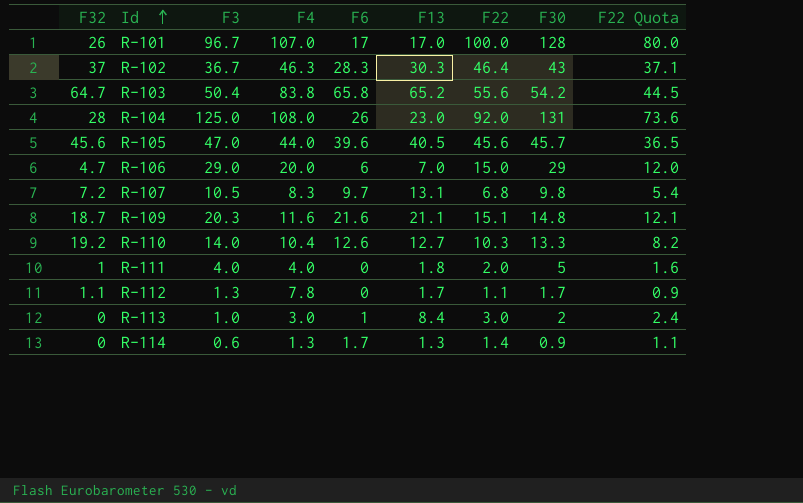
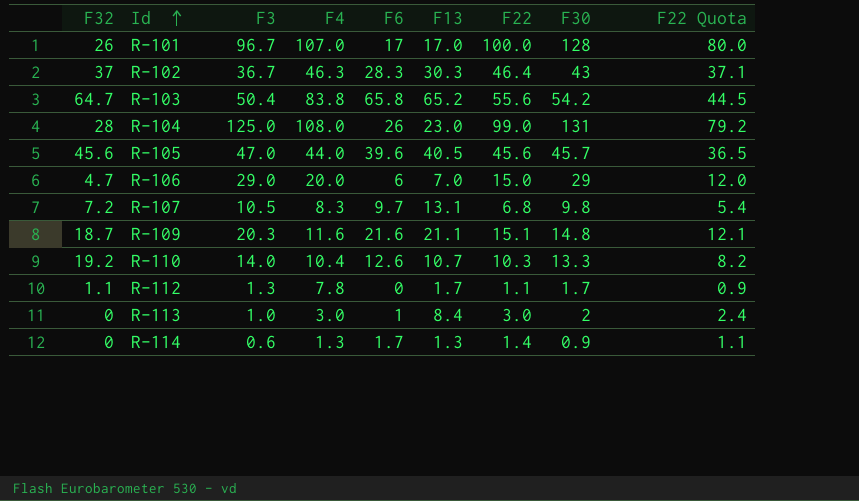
row R-111: 1 | 4.0 | 4.0 | 0 | 1.8 | 2.0 | 5 | 1.6 -> none
R-104 | F22: 92.0 -> 99.0
R-104 | F22 Quota: 73.6 -> 79.2
R-110 | F13: 12.7 -> 10.7

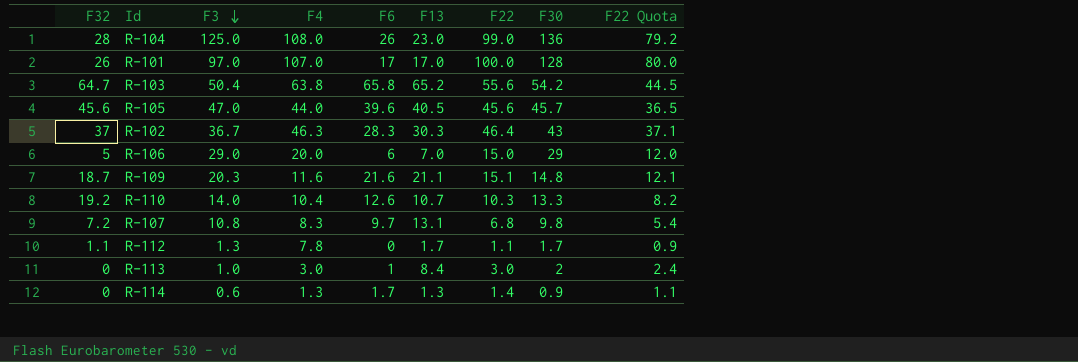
row order: Id ascending -> F3 descending
R-104 | F30: 131 -> 136
R-101 | F3: 96.7 -> 97.0
R-103 | F4: 83.8 -> 63.8
R-106 | F32: 4.7 -> 5
R-107 | F3: 10.5 -> 10.8

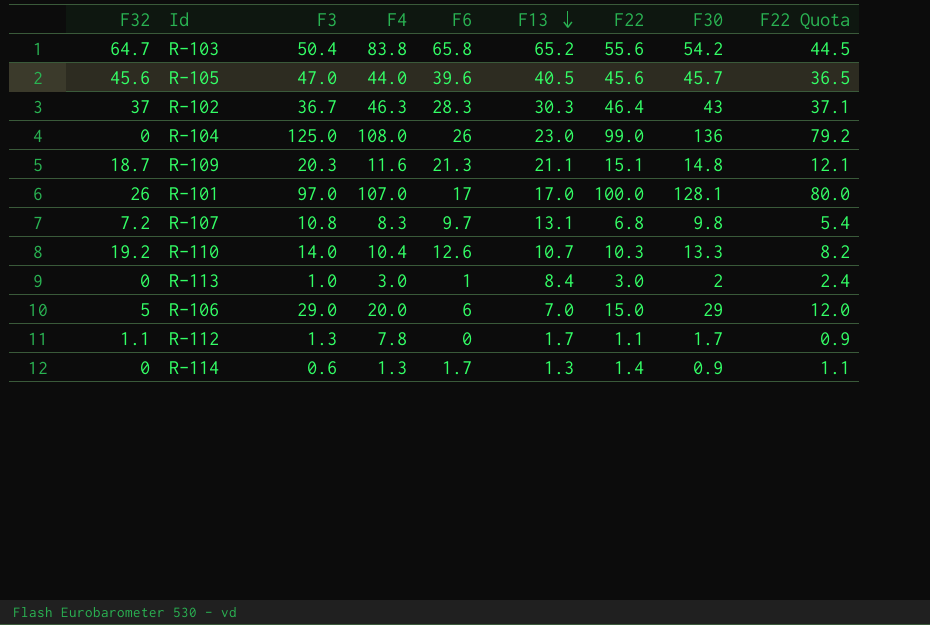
row order: F3 descending -> F13 descending
R-103 | F4: 63.8 -> 83.8
R-104 | F32: 28 -> 0
R-109 | F6: 21.6 -> 21.3
R-101 | F30: 128 -> 128.1

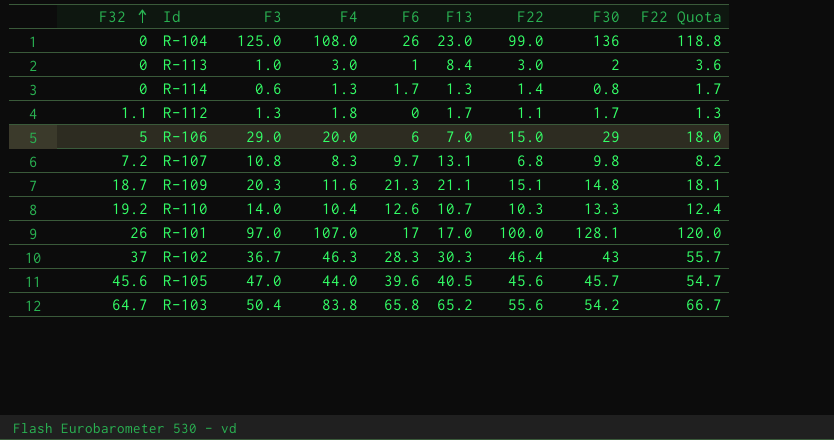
row order: F13 descending -> F32 ascending
column F22 Quota | formula: [F22] * 0.8 -> [F22] * 1.2
R-114 | F30: 0.9 -> 0.8
R-112 | F4: 7.8 -> 1.8

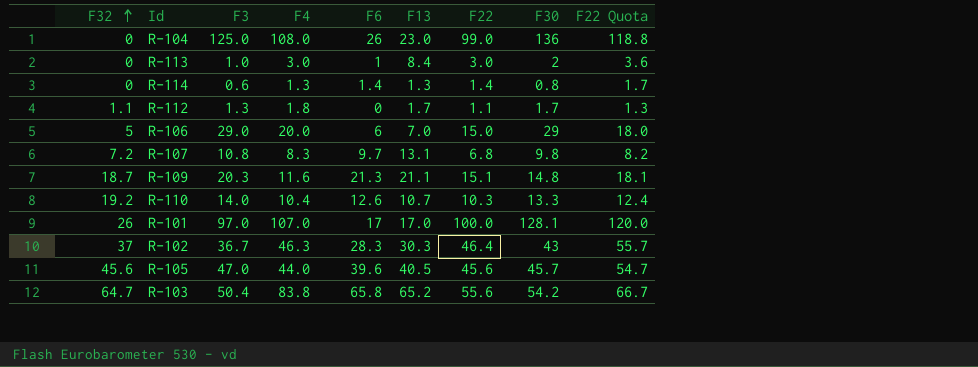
R-114 | F6: 1.7 -> 1.4

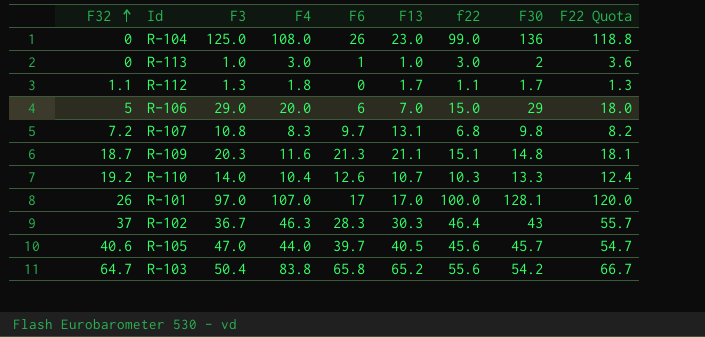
column name: F22 -> f22
row R-114: 0 | 0.6 | 1.3 | 1.4 | 1.3 | 1.4 | 0.8 | 1.7 -> none
R-113 | F13: 8.4 -> 1.0
R-105 | F32: 45.6 -> 40.6
R-105 | F6: 39.6 -> 39.7

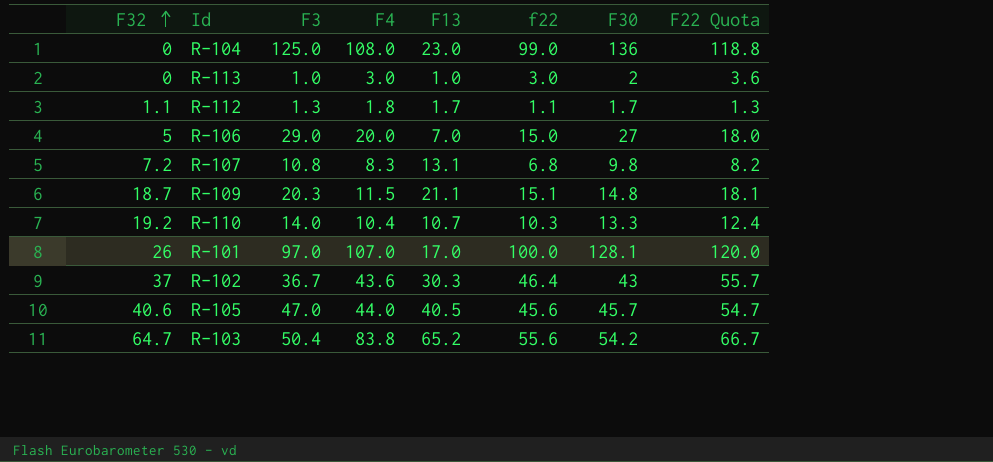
column F6 | position: 5 -> none
R-106 | F30: 29 -> 27
R-109 | F4: 11.6 -> 11.5
R-102 | F4: 46.3 -> 43.6

